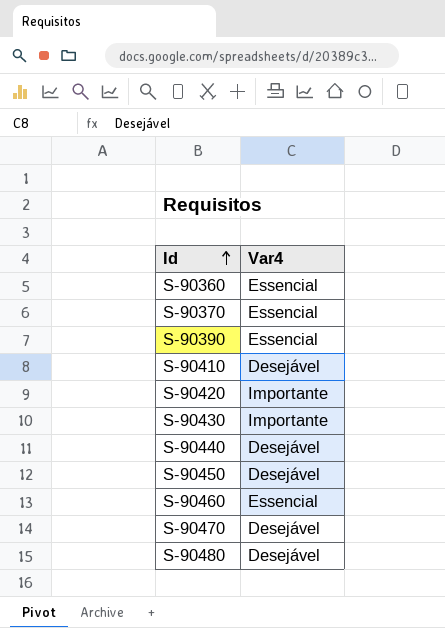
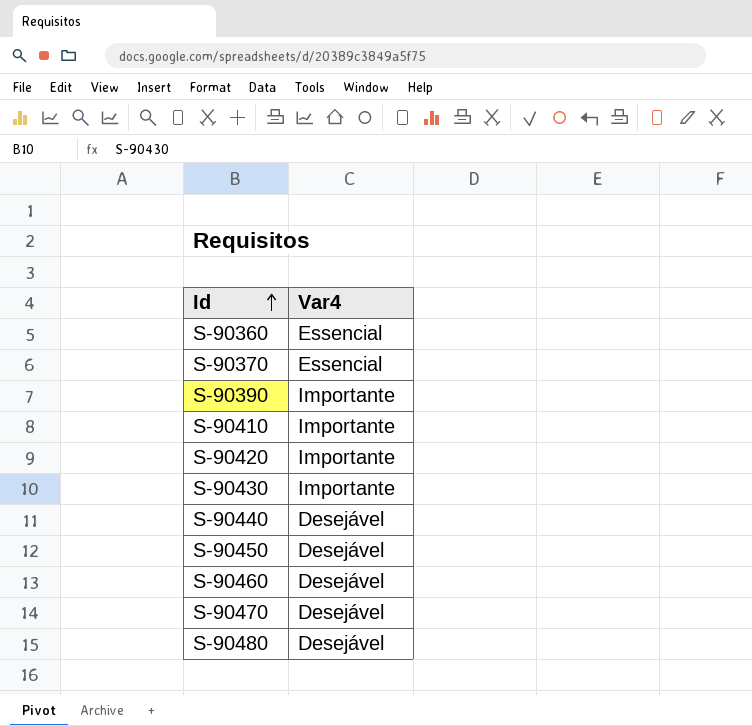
S-90390 | Var4: Essencial -> Importante
S-90410 | Var4: Desejável -> Importante
S-90460 | Var4: Essencial -> Desejável

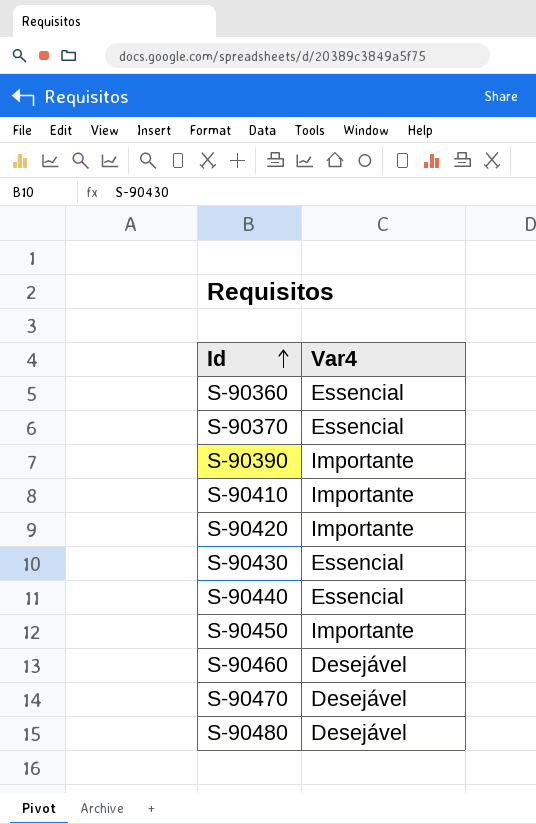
S-90430 | Var4: Importante -> Essencial
S-90440 | Var4: Desejável -> Essencial
S-90450 | Var4: Desejável -> Importante

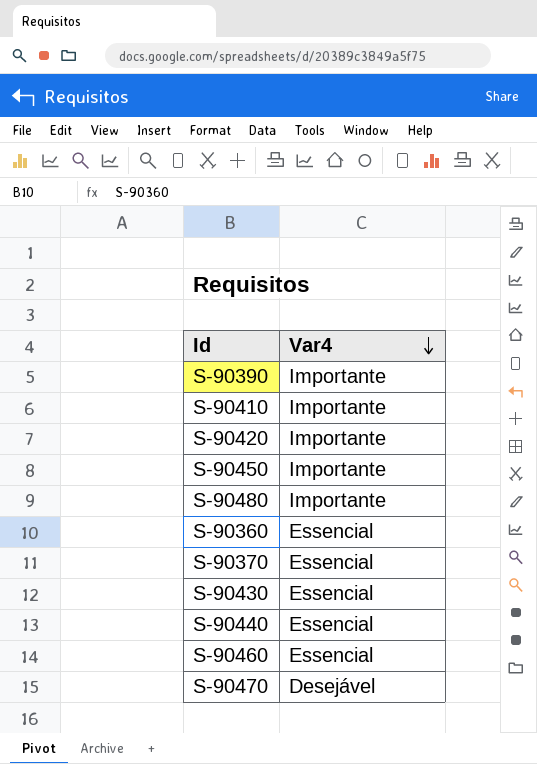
row order: Id ascending -> Var4 descending
S-90480 | Var4: Desejável -> Importante
S-90460 | Var4: Desejável -> Essencial

